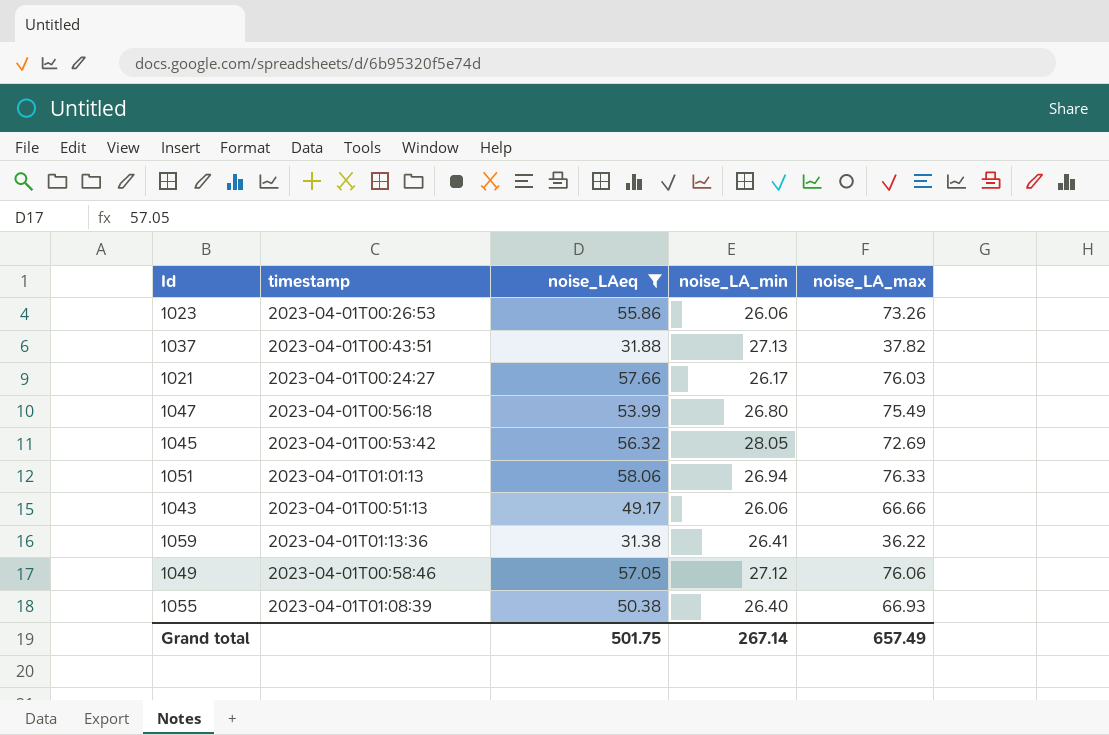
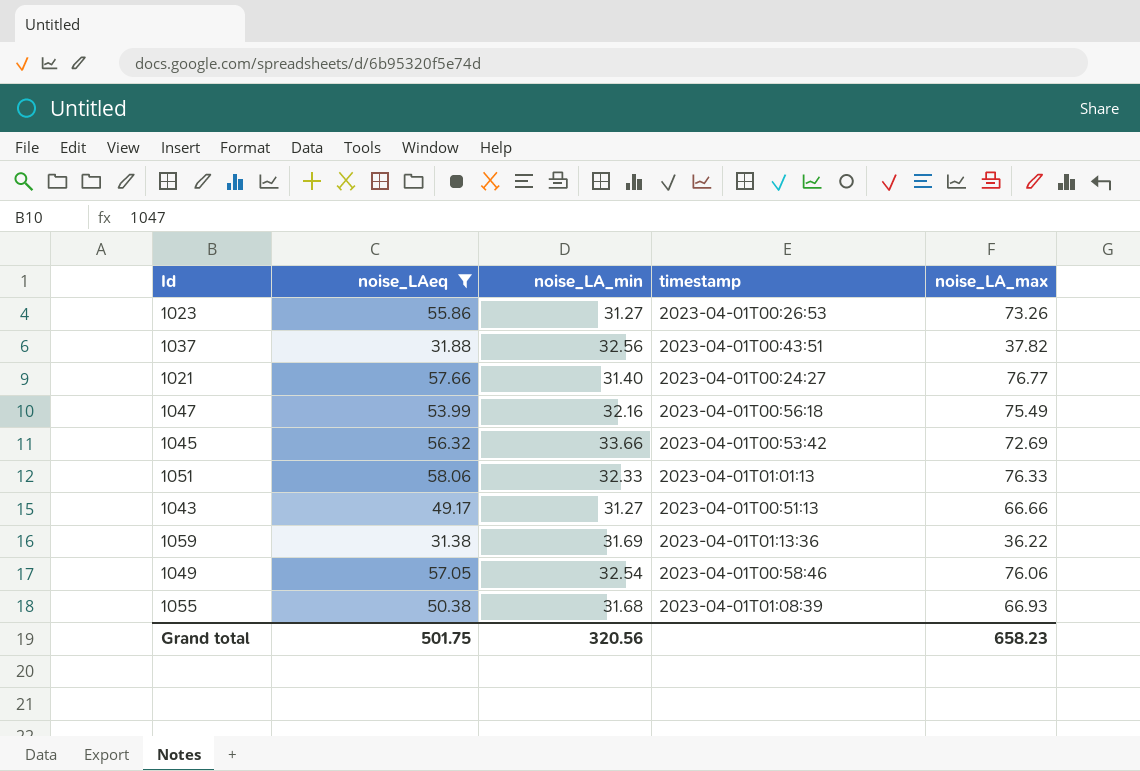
column timestamp | position: 2 -> 4
1023 | noise_LA_min: 26.06 -> 31.27
1037 | noise_LA_min: 27.13 -> 32.56
1021 | noise_LA_min: 26.17 -> 31.40
1021 | noise_LA_max: 76.03 -> 76.77
1047 | noise_LA_min: 26.80 -> 32.16
1045 | noise_LA_min: 28.05 -> 33.66
1051 | noise_LA_min: 26.94 -> 32.33
1043 | noise_LA_min: 26.06 -> 31.27
1059 | noise_LA_min: 26.41 -> 31.69
1049 | noise_LA_min: 27.12 -> 32.54
1055 | noise_LA_min: 26.40 -> 31.68
Grand total | noise_LA_min: 267.14 -> 320.56
Grand total | noise_LA_max: 657.49 -> 658.23

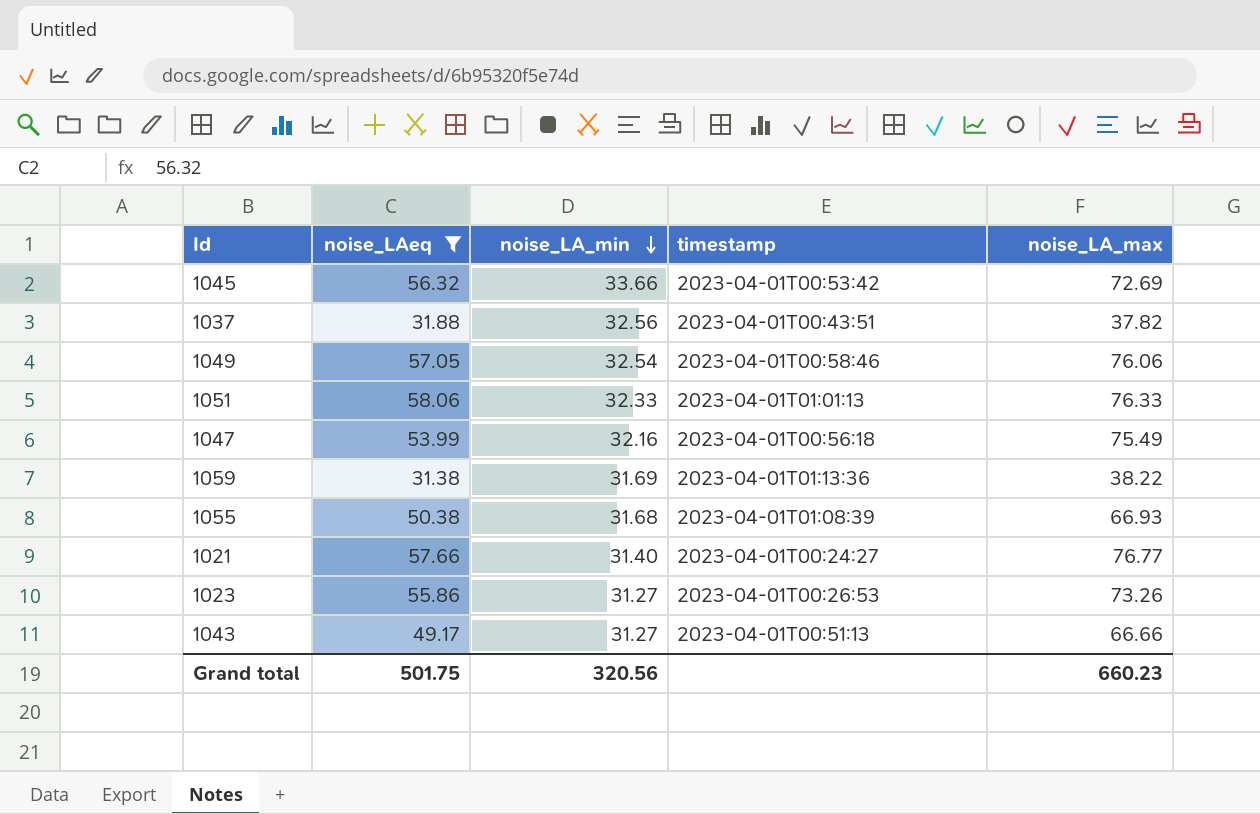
row order: none -> noise_LA_min descending
1059 | noise_LA_max: 36.22 -> 38.22
Grand total | noise_LA_max: 658.23 -> 660.23

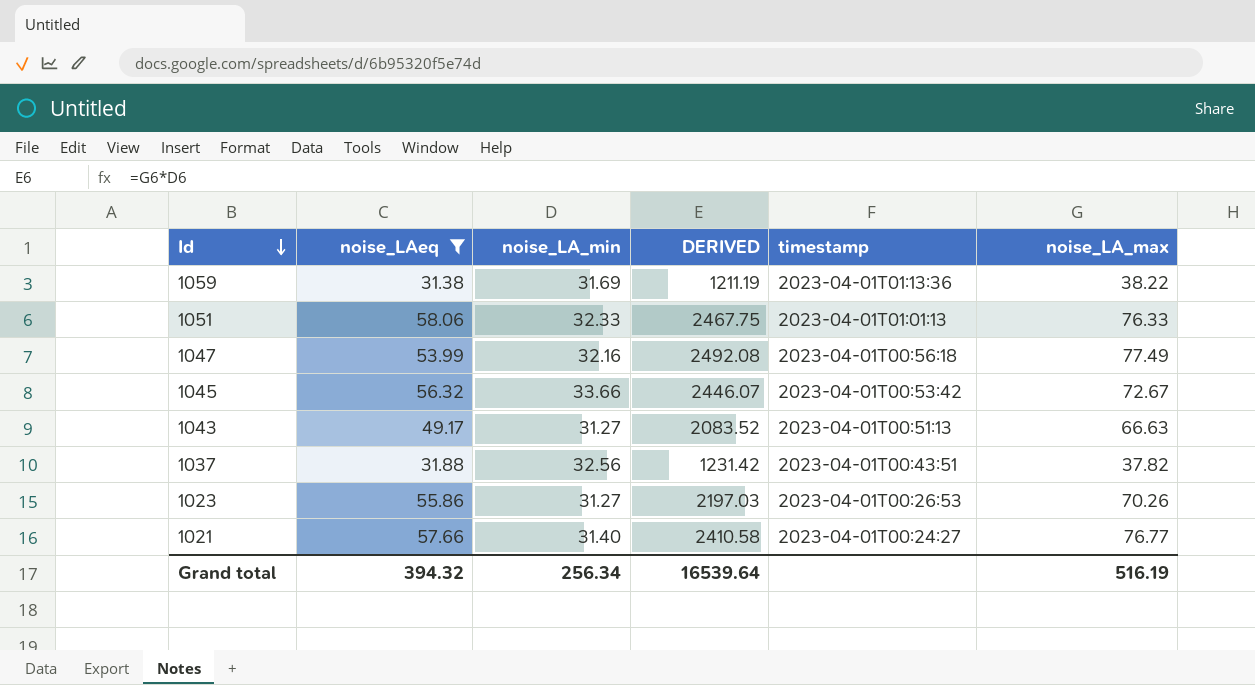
row order: noise_LA_min descending -> Id descending
column DERIVED | formula: none -> [noise_LA_min] * [noise_LA_max]
row 1049: 57.05 | 32.54 | 2023-04-01T00:58:46 | 76.06 -> none
row 1055: 50.38 | 31.68 | 2023-04-01T01:08:39 | 66.93 -> none
1047 | noise_LA_max: 75.49 -> 77.49
1045 | noise_LA_max: 72.69 -> 72.67
1043 | noise_LA_max: 66.66 -> 66.63
1023 | noise_LA_max: 73.26 -> 70.26
Grand total | noise_LAeq: 501.75 -> 394.32
Grand total | noise_LA_min: 320.56 -> 256.34
Grand total | noise_LA_max: 660.23 -> 516.19

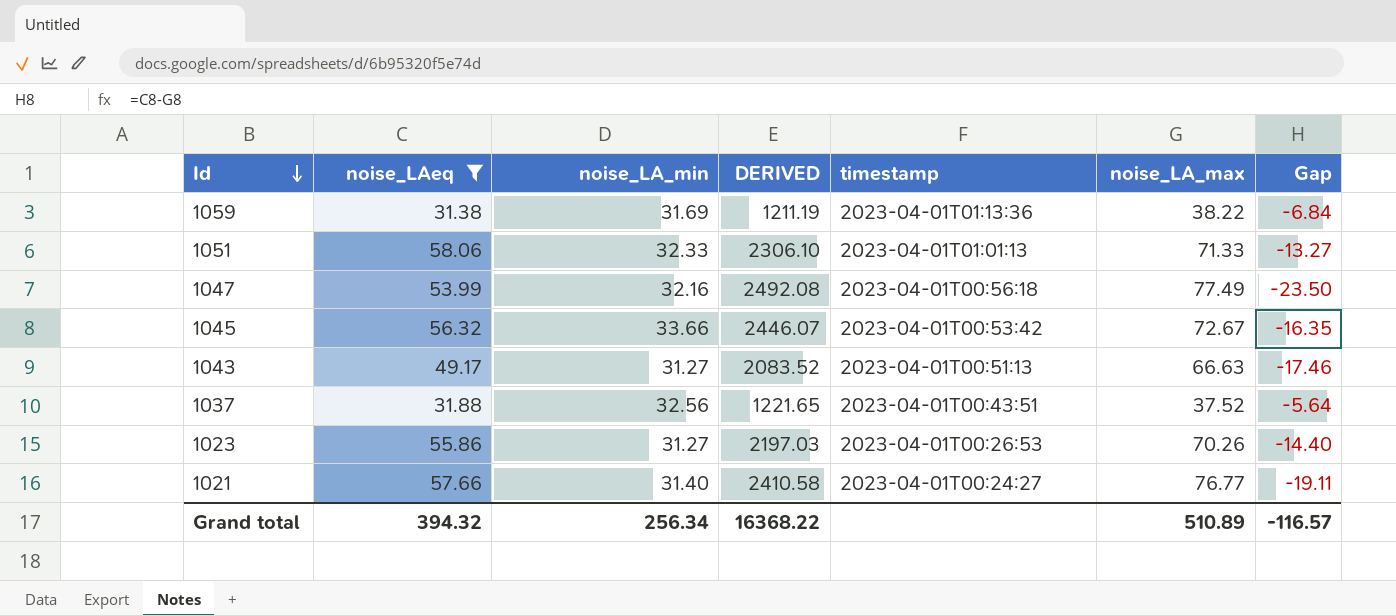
column Gap | formula: none -> [noise_LAeq] - [noise_LA_max]
1051 | DERIVED: 2467.75 -> 2306.10
1051 | noise_LA_max: 76.33 -> 71.33
1037 | DERIVED: 1231.42 -> 1221.65
1037 | noise_LA_max: 37.82 -> 37.52
Grand total | DERIVED: 16539.64 -> 16368.22
Grand total | noise_LA_max: 516.19 -> 510.89

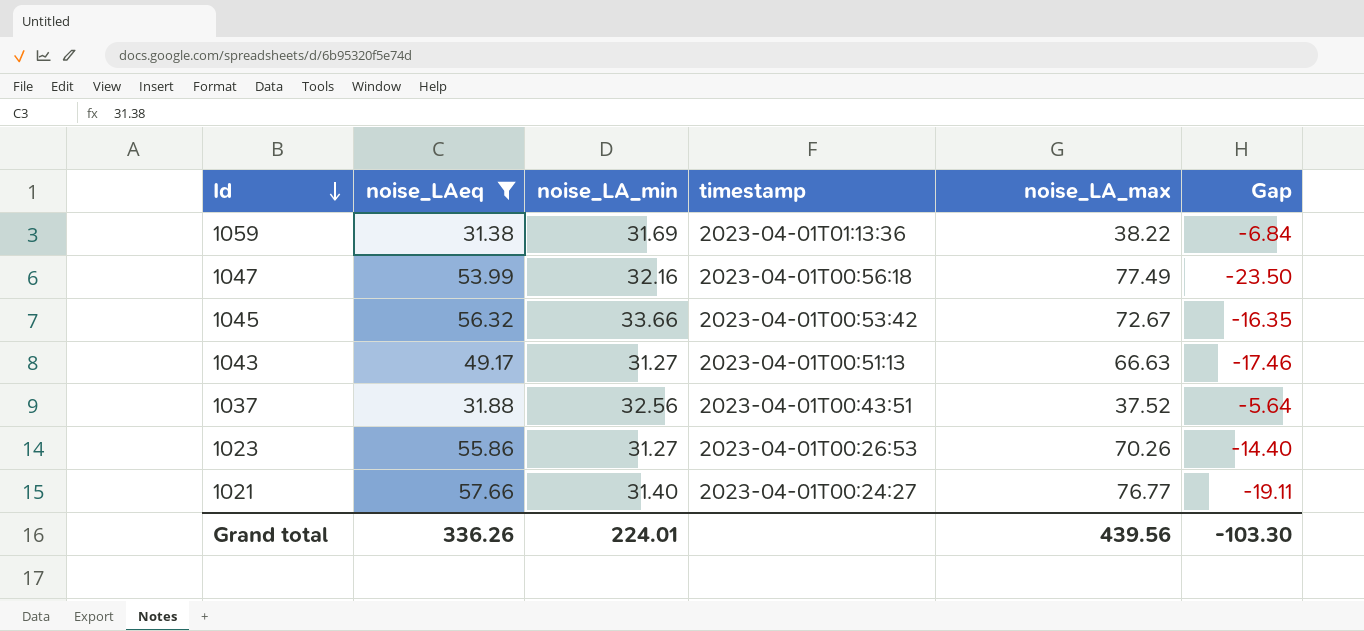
column DERIVED | formula: [noise_LA_min] * [noise_LA_max] -> none
row 1051: 58.06 | 32.33 | 2306.10 | 2023-04-01T01:01:13 | 71.33 | -13.27 -> none
Grand total | noise_LAeq: 394.32 -> 336.26
Grand total | noise_LA_min: 256.34 -> 224.01
Grand total | noise_LA_max: 510.89 -> 439.56
Grand total | Gap: -116.57 -> -103.30

